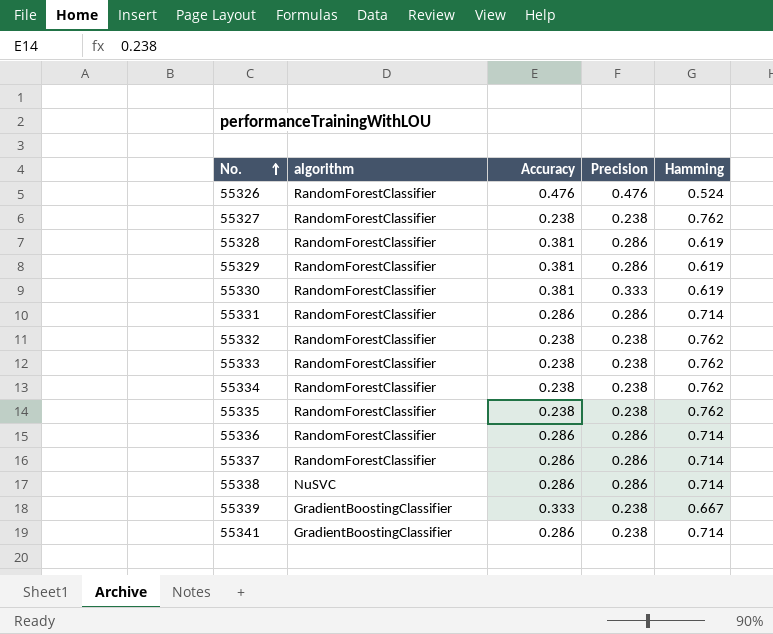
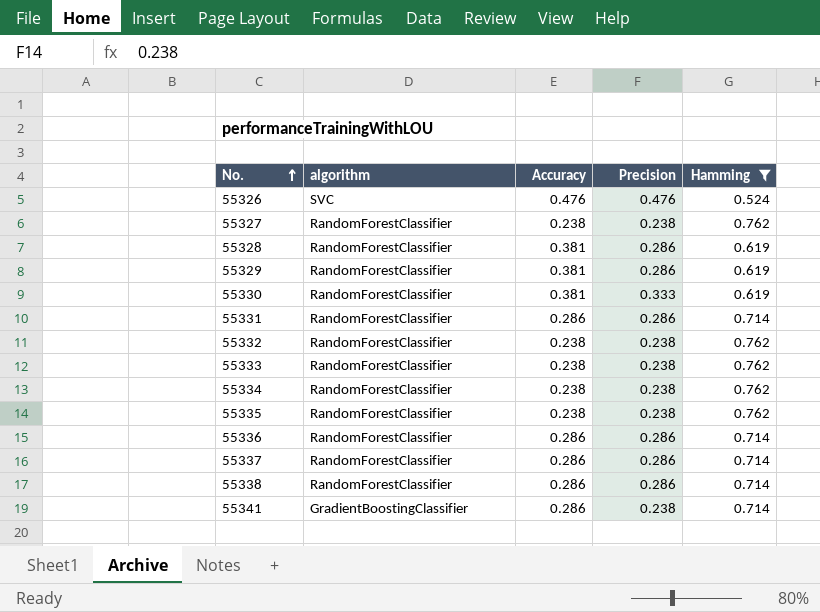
filter: none -> Hamming != 0.667
55326 | algorithm: RandomForestClassifier -> SVC
55338 | algorithm: NuSVC -> RandomForestClassifier

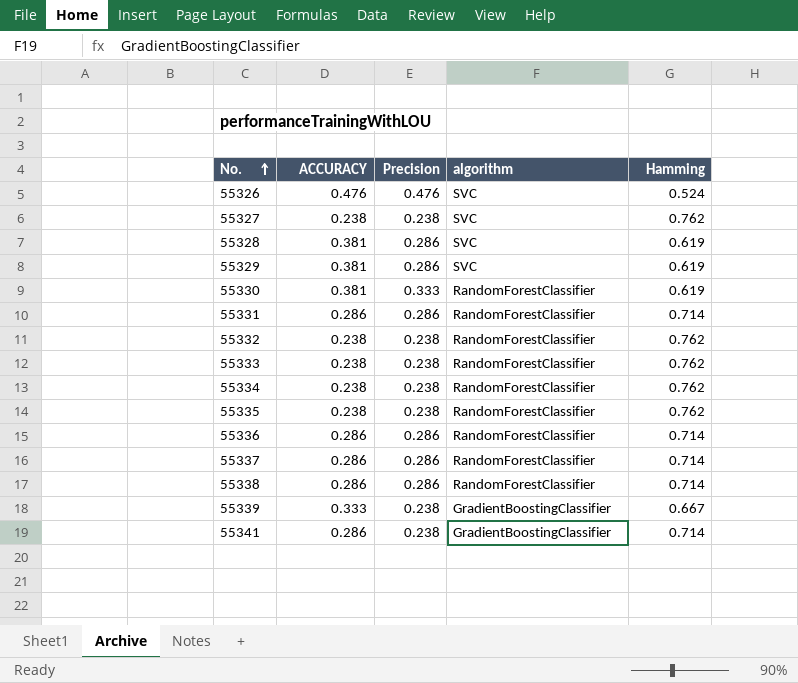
filter: Hamming != 0.667 -> none
column name: Accuracy -> ACCURACY
column algorithm | position: 2 -> 4
55327 | algorithm: RandomForestClassifier -> SVC
55328 | algorithm: RandomForestClassifier -> SVC
55329 | algorithm: RandomForestClassifier -> SVC

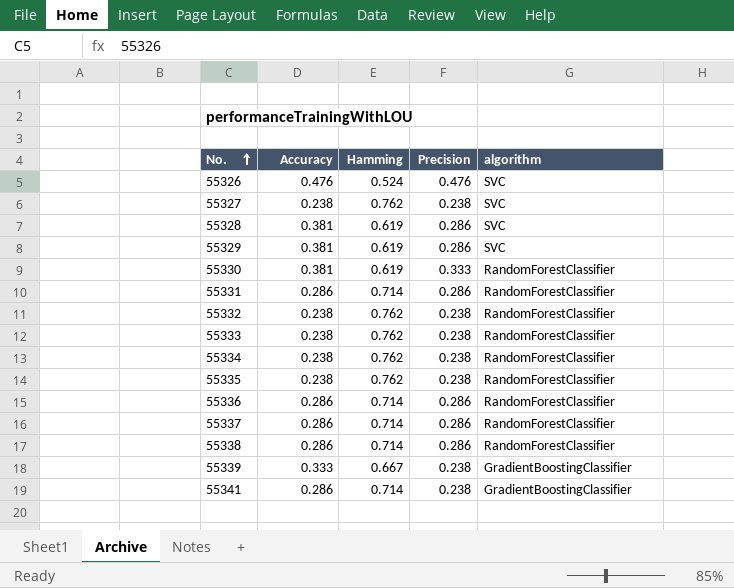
column name: ACCURACY -> Accuracy
column Hamming | position: 5 -> 3

